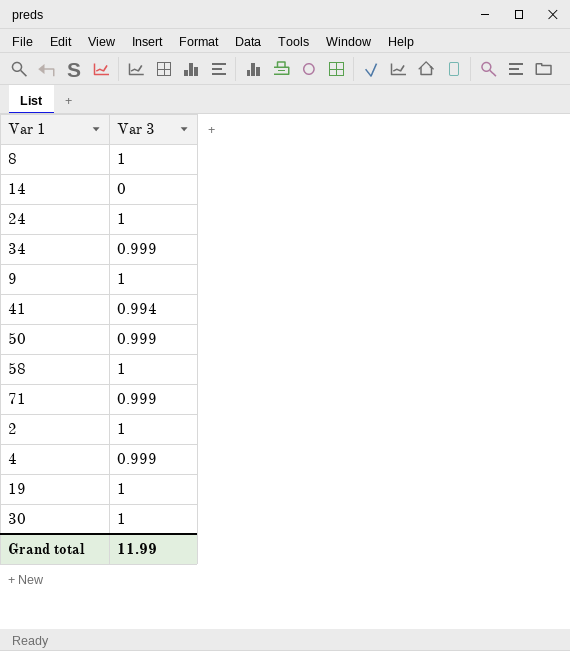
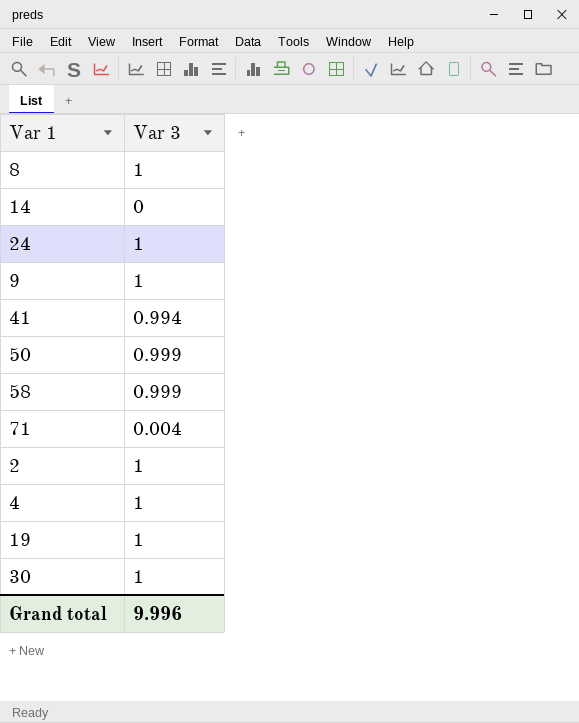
row 34: 0.999 -> none
58 | Var 3: 1 -> 0.999
71 | Var 3: 0.999 -> 0.004
4 | Var 3: 0.999 -> 1
Grand total | Var 3: 11.99 -> 9.996

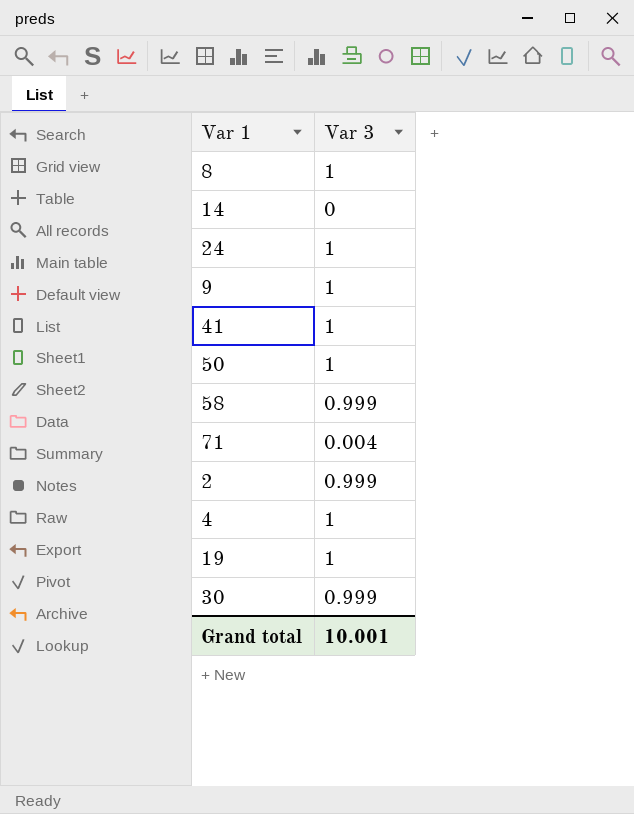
41 | Var 3: 0.994 -> 1
50 | Var 3: 0.999 -> 1
2 | Var 3: 1 -> 0.999
30 | Var 3: 1 -> 0.999
Grand total | Var 3: 9.996 -> 10.001

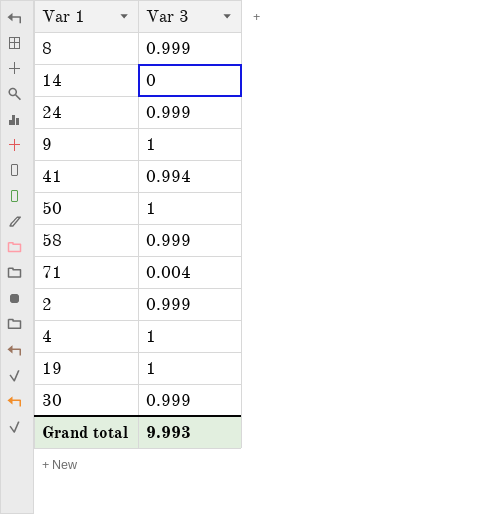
8 | Var 3: 1 -> 0.999
24 | Var 3: 1 -> 0.999
41 | Var 3: 1 -> 0.994
Grand total | Var 3: 10.001 -> 9.993

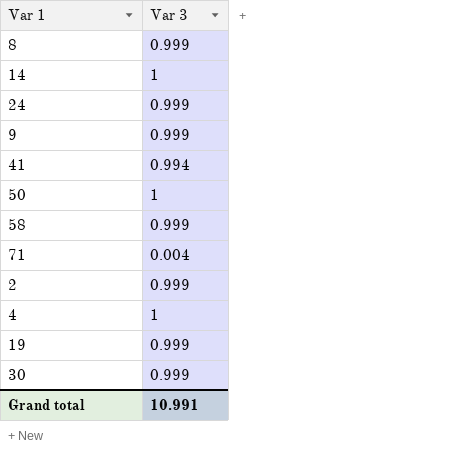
14 | Var 3: 0 -> 1
9 | Var 3: 1 -> 0.999
19 | Var 3: 1 -> 0.999
Grand total | Var 3: 9.993 -> 10.991

